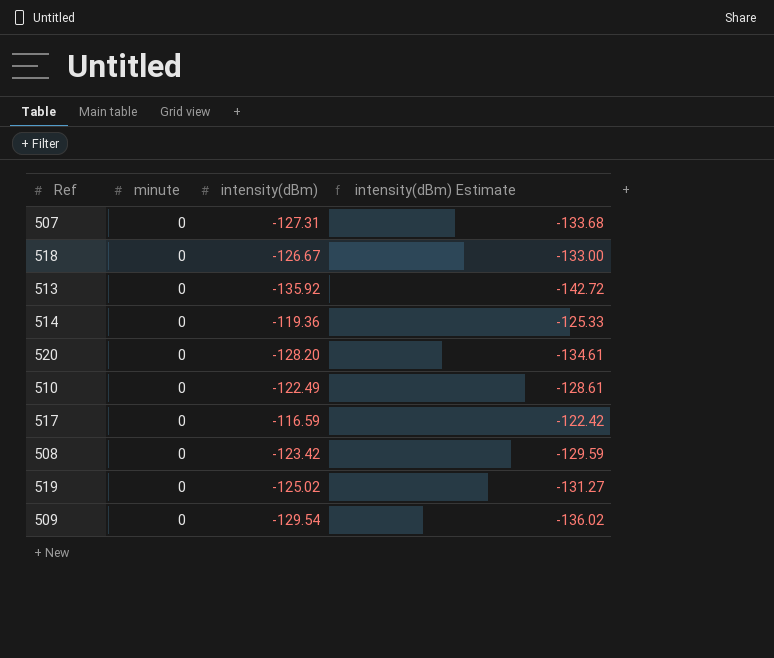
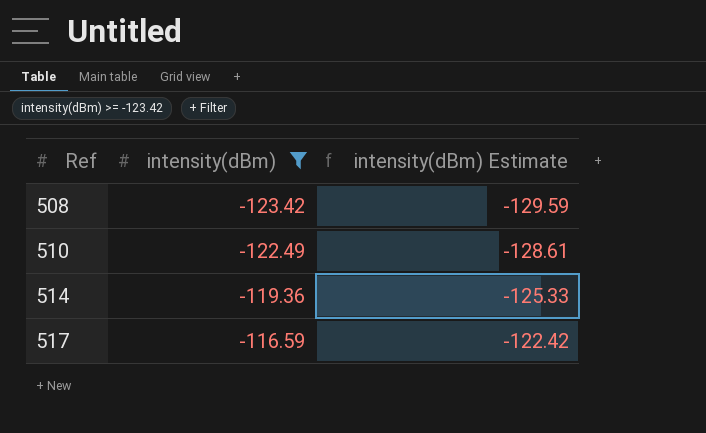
filter: none -> intensity(dBm) >= -123.42
row order: none -> Ref ascending
column minute | position: 2 -> none

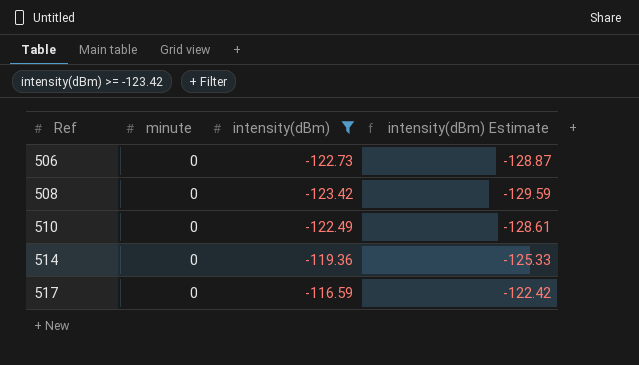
column minute | position: none -> 2
row 506: none -> 0 | -122.73 | -128.87

